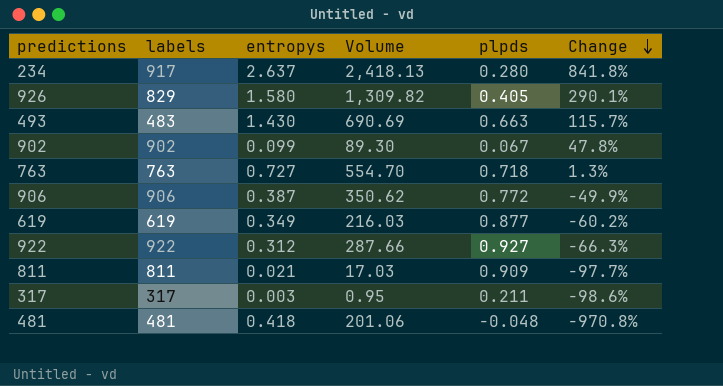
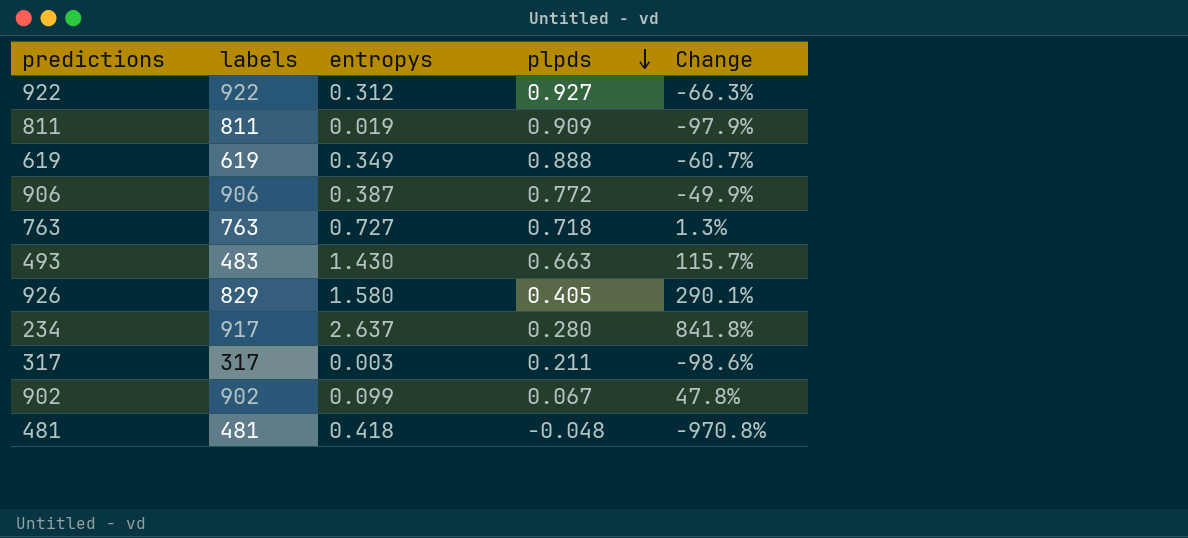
row order: Change descending -> plpds descending
column Volume | formula: [labels] * [entropys] -> none
811 | entropys: 0.021 -> 0.019
811 | Change: -97.7% -> -97.9%
619 | plpds: 0.877 -> 0.888
619 | Change: -60.2% -> -60.7%

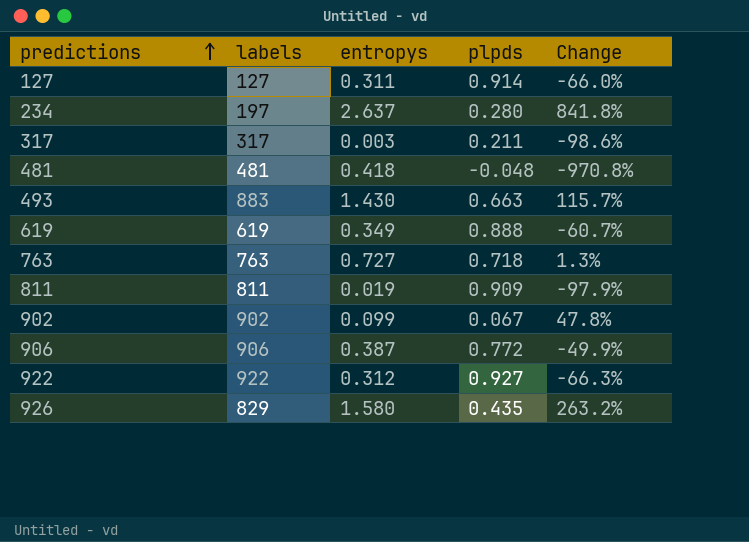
row order: plpds descending -> predictions ascending
row 127: none -> 127 | 0.311 | 0.914 | -66.0%
234 | labels: 917 -> 197
493 | labels: 483 -> 883
926 | plpds: 0.405 -> 0.435
926 | Change: 290.1% -> 263.2%

